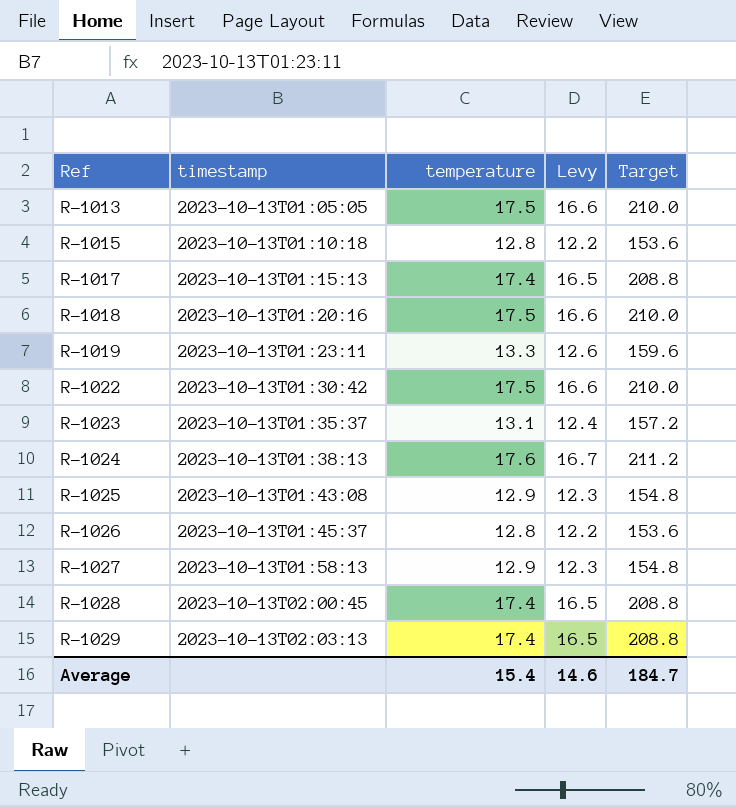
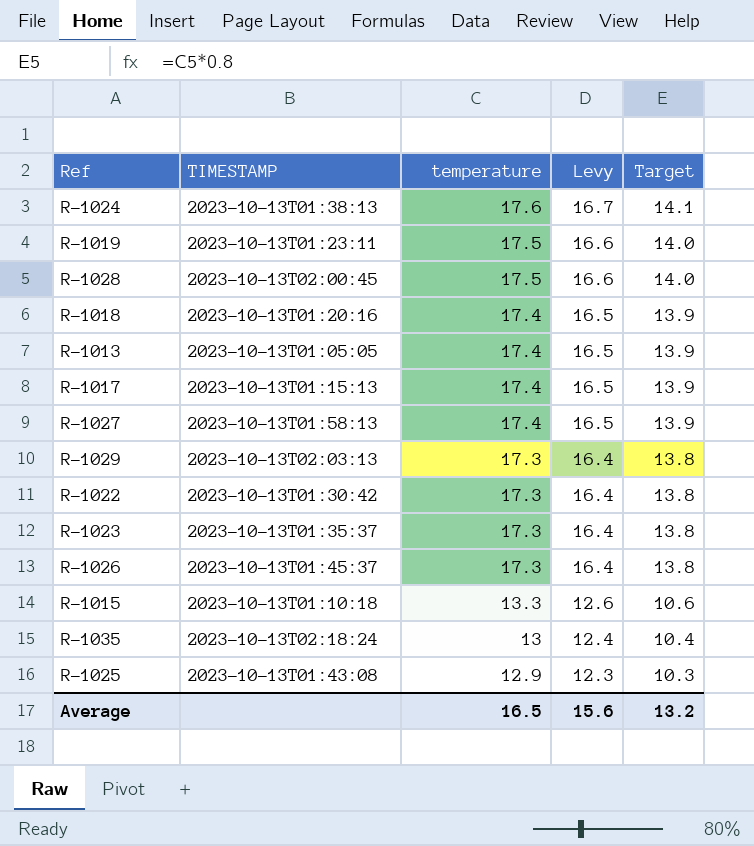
row order: Ref ascending -> temperature descending
column name: timestamp -> TIMESTAMP
column Target | formula: [temperature] * 12 -> [temperature] * 0.8
R-1019 | temperature: 13.3 -> 17.5
R-1019 | Levy: 12.6 -> 16.6
R-1028 | temperature: 17.4 -> 17.5
R-1028 | Levy: 16.5 -> 16.6
R-1018 | temperature: 17.5 -> 17.4
R-1018 | Levy: 16.6 -> 16.5
R-1013 | temperature: 17.5 -> 17.4
R-1013 | Levy: 16.6 -> 16.5
R-1027 | temperature: 12.9 -> 17.4
R-1027 | Levy: 12.3 -> 16.5
R-1029 | temperature: 17.4 -> 17.3
R-1029 | Levy: 16.5 -> 16.4
R-1022 | temperature: 17.5 -> 17.3
R-1022 | Levy: 16.6 -> 16.4
R-1023 | temperature: 13.1 -> 17.3
R-1023 | Levy: 12.4 -> 16.4
R-1026 | temperature: 12.8 -> 17.3
R-1026 | Levy: 12.2 -> 16.4
R-1015 | temperature: 12.8 -> 13.3
R-1015 | Levy: 12.2 -> 12.6
row R-1035: none -> 2023-10-13T02:18:24 | 13 | 12.4 | 10.4
Average | temperature: 15.4 -> 16.5
Average | Levy: 14.6 -> 15.6
Average | Target: 184.7 -> 13.2

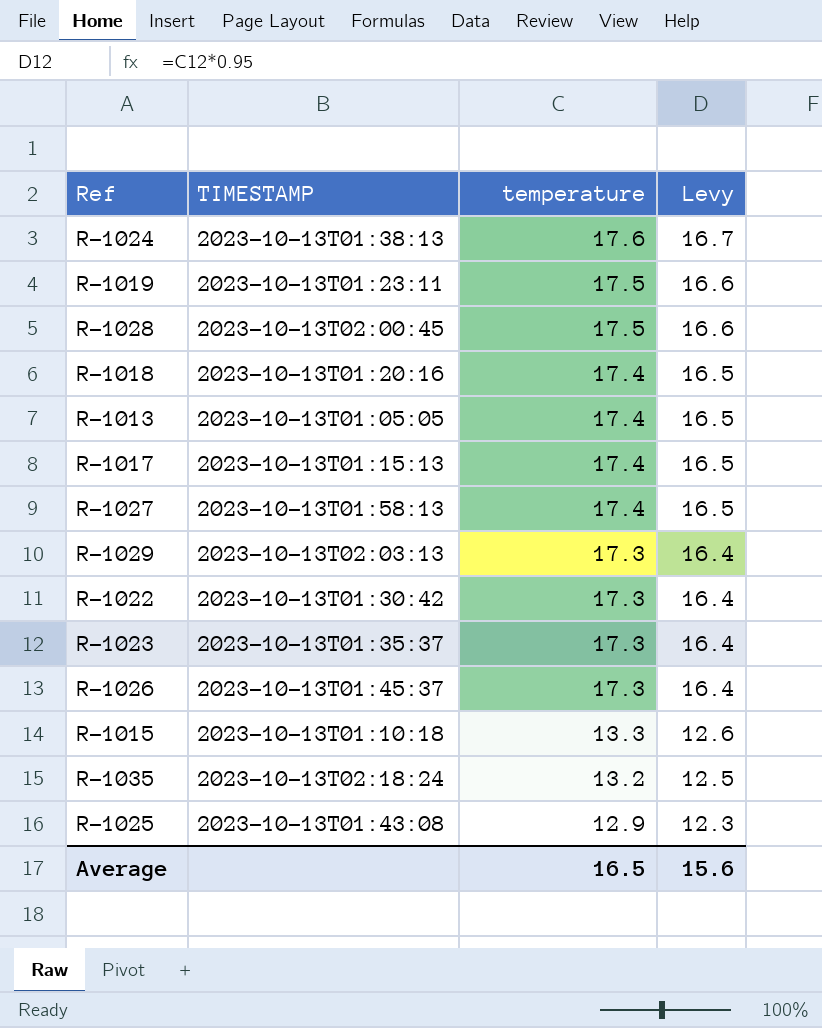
column Target | formula: [temperature] * 0.8 -> none
R-1035 | temperature: 13 -> 13.2
R-1035 | Levy: 12.4 -> 12.5

